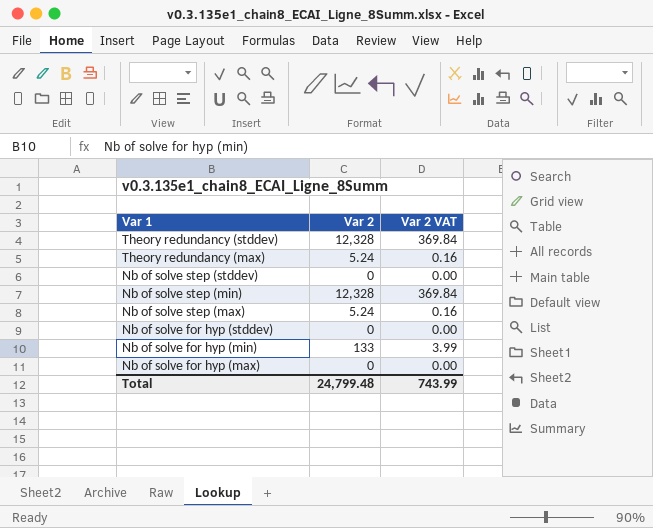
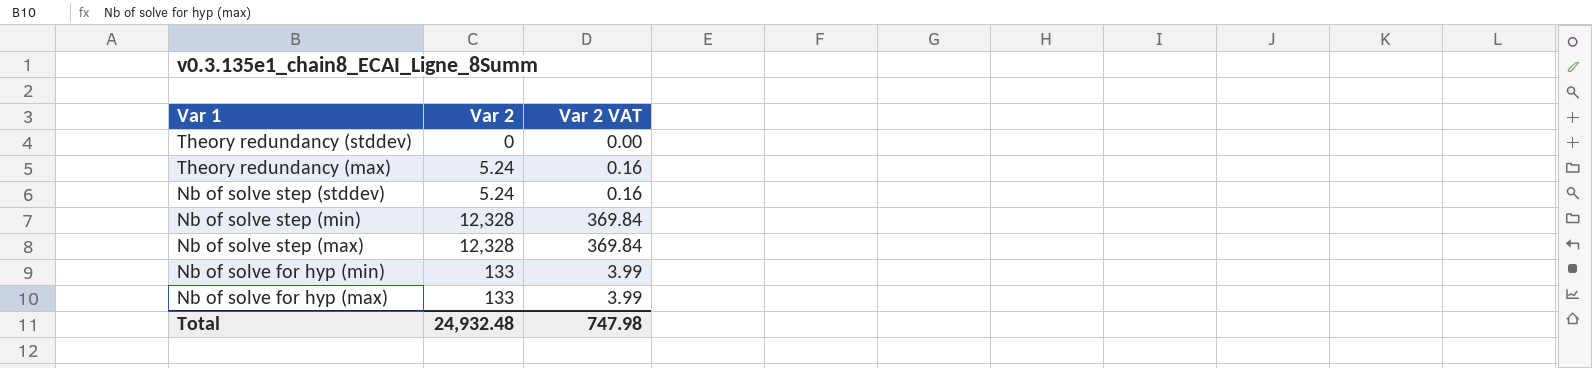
row Nb of solve for hyp (stddev): 0 | 0.00 -> none
Theory redundancy (stddev) | Var 2: 12,328 -> 0
Theory redundancy (stddev) | Var 2 VAT: 369.84 -> 0.00
Nb of solve step (stddev) | Var 2: 0 -> 5.24
Nb of solve step (stddev) | Var 2 VAT: 0.00 -> 0.16
Nb of solve step (max) | Var 2: 5.24 -> 12,328
Nb of solve step (max) | Var 2 VAT: 0.16 -> 369.84
Nb of solve for hyp (max) | Var 2: 0 -> 133
Nb of solve for hyp (max) | Var 2 VAT: 0.00 -> 3.99
Total | Var 2: 24,799.48 -> 24,932.48
Total | Var 2 VAT: 743.99 -> 747.98

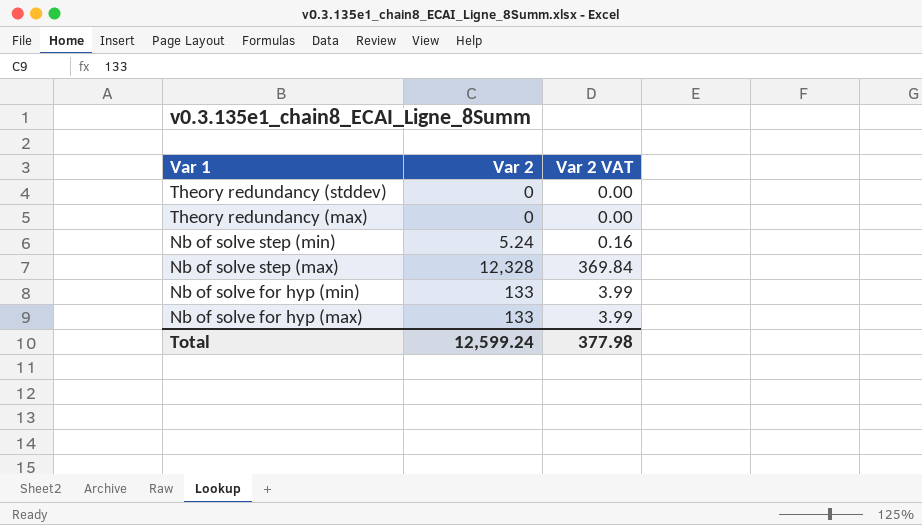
row Nb of solve step (stddev): 5.24 | 0.16 -> none
Theory redundancy (max) | Var 2: 5.24 -> 0
Theory redundancy (max) | Var 2 VAT: 0.16 -> 0.00
Nb of solve step (min) | Var 2: 12,328 -> 5.24
Nb of solve step (min) | Var 2 VAT: 369.84 -> 0.16
Total | Var 2: 24,932.48 -> 12,599.24
Total | Var 2 VAT: 747.98 -> 377.98

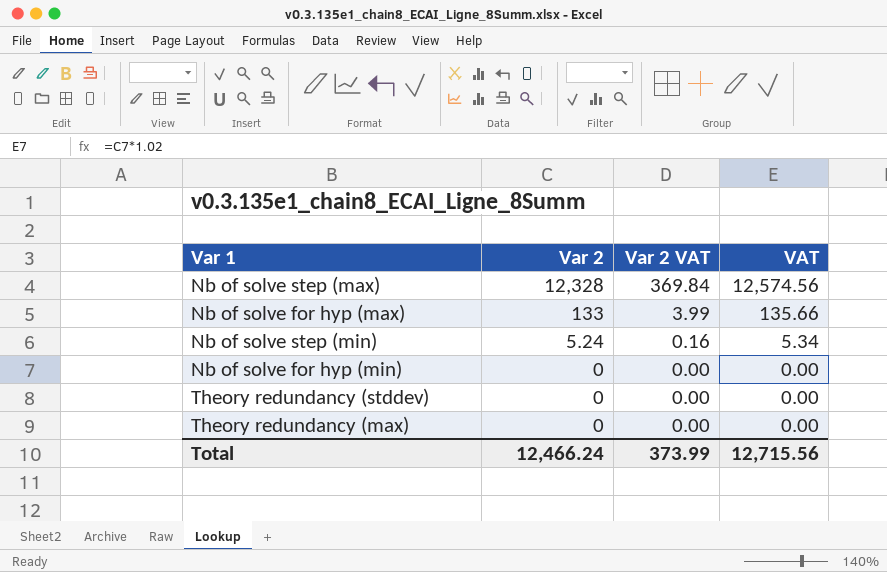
row order: Var 1 descending -> Var 2 descending
column VAT | formula: none -> [Var 2] * 1.02
Nb of solve for hyp (min) | Var 2: 133 -> 0
Nb of solve for hyp (min) | Var 2 VAT: 3.99 -> 0.00
Total | Var 2: 12,599.24 -> 12,466.24
Total | Var 2 VAT: 377.98 -> 373.99

